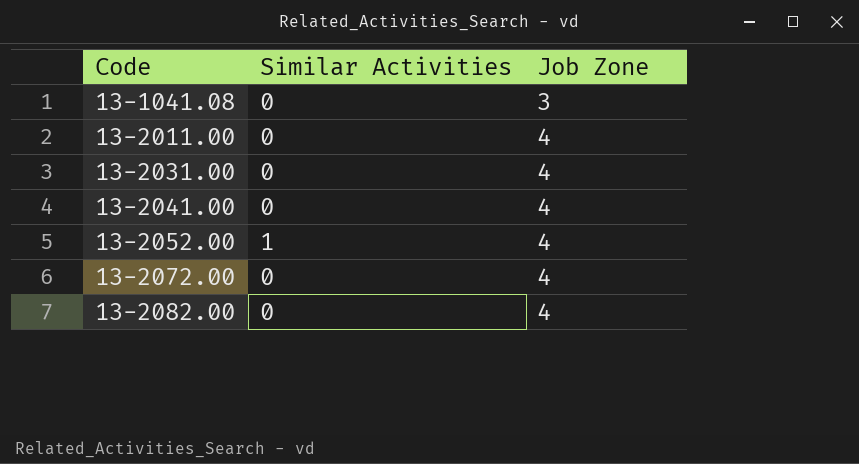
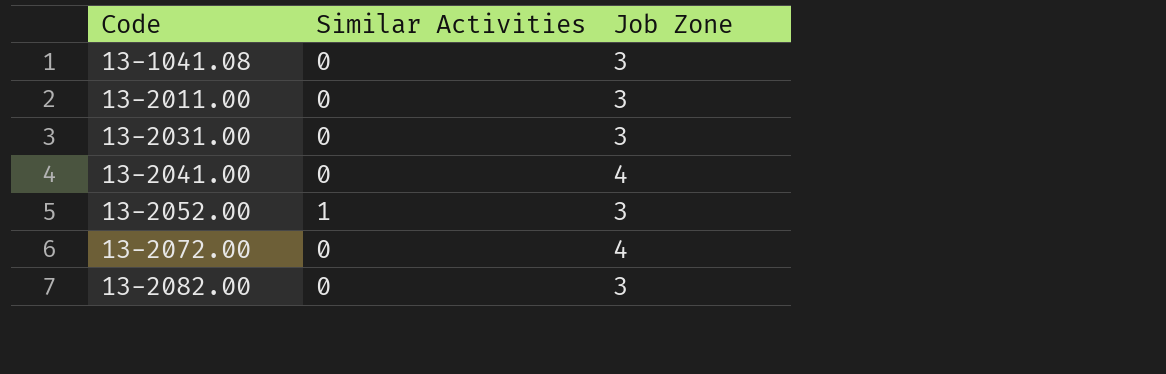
13-2011.00 | Job Zone: 4 -> 3
13-2031.00 | Job Zone: 4 -> 3
13-2052.00 | Job Zone: 4 -> 3
13-2082.00 | Job Zone: 4 -> 3

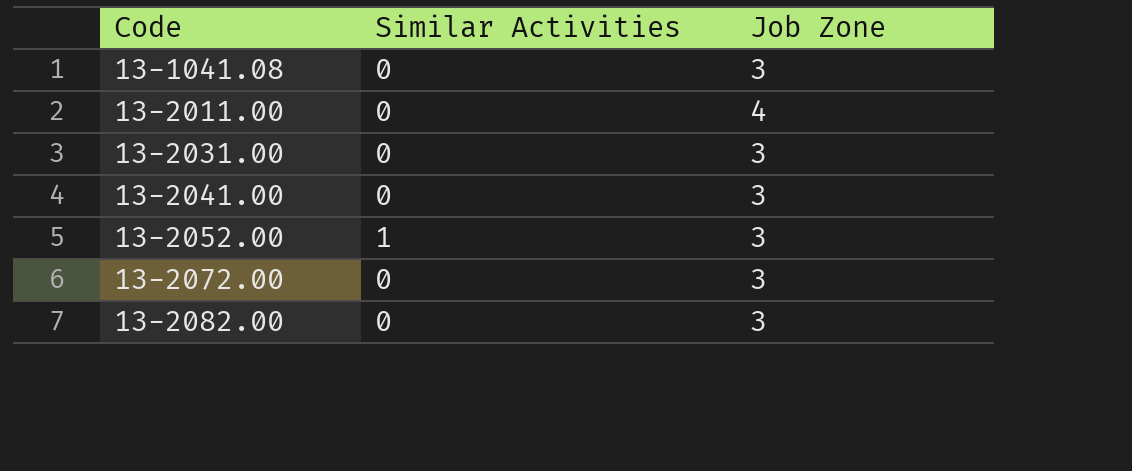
13-2011.00 | Job Zone: 3 -> 4
13-2041.00 | Job Zone: 4 -> 3
13-2072.00 | Job Zone: 4 -> 3

